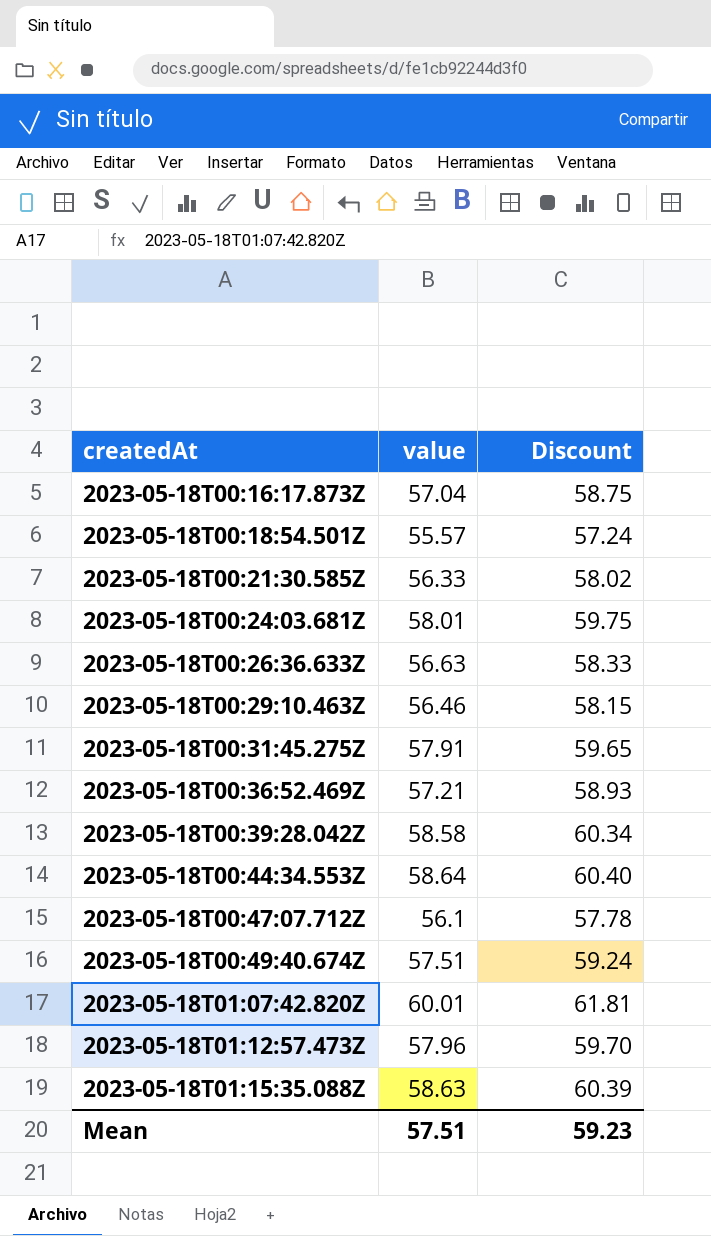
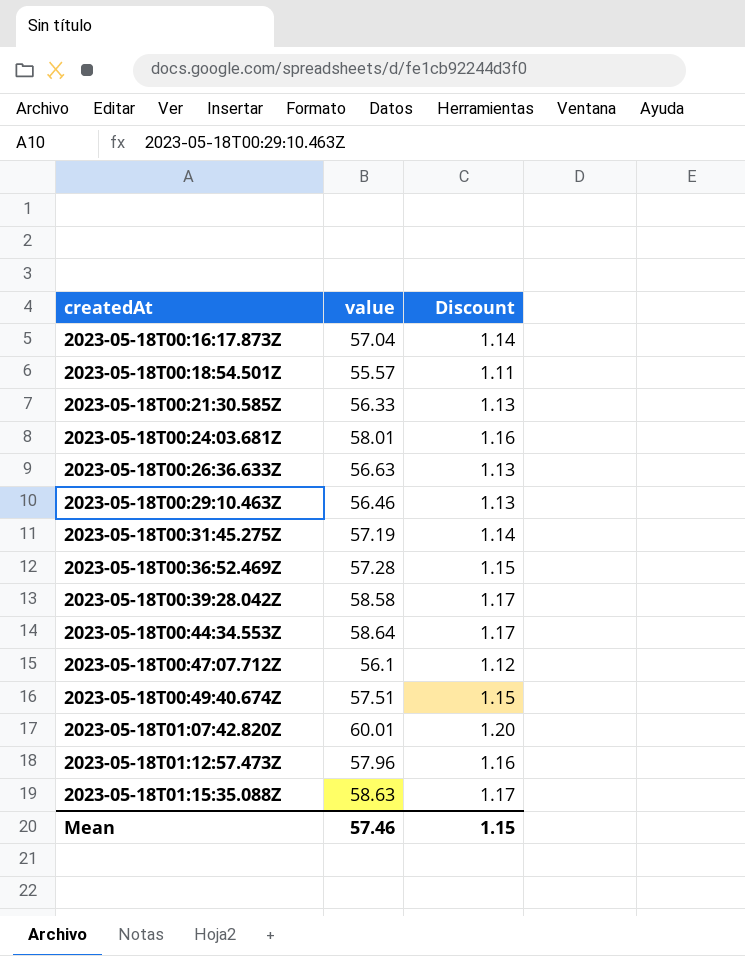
column Discount | formula: [value] * 1.03 -> [value] * 0.02
2023-05-18T00:31:45.275Z | value: 57.91 -> 57.19
2023-05-18T00:36:52.469Z | value: 57.21 -> 57.28
Mean | value: 57.51 -> 57.46
Mean | Discount: 59.23 -> 1.15

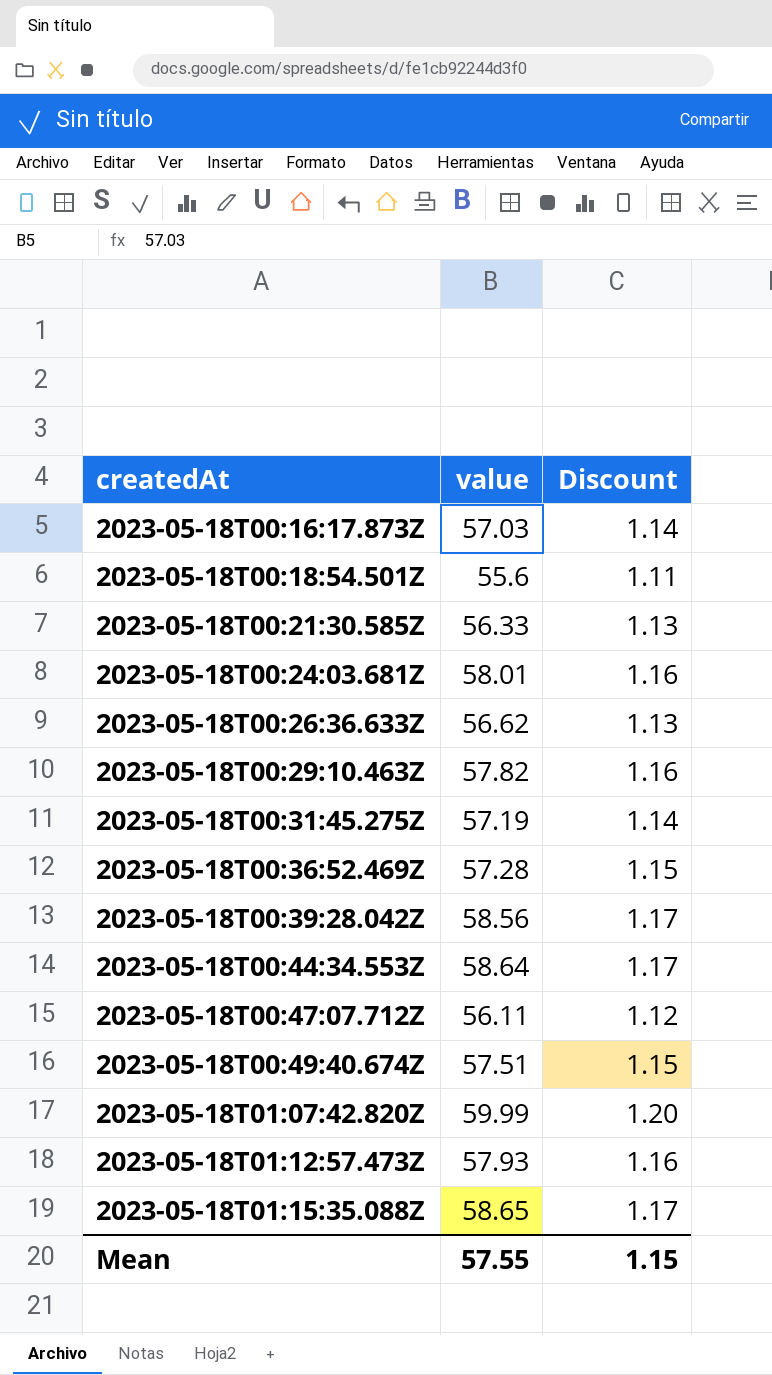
2023-05-18T00:16:17.873Z | value: 57.04 -> 57.03
2023-05-18T00:18:54.501Z | value: 55.57 -> 55.6
2023-05-18T00:26:36.633Z | value: 56.63 -> 56.62
2023-05-18T00:29:10.463Z | value: 56.46 -> 57.82
2023-05-18T00:29:10.463Z | Discount: 1.13 -> 1.16
2023-05-18T00:39:28.042Z | value: 58.58 -> 58.56
2023-05-18T00:47:07.712Z | value: 56.1 -> 56.11
2023-05-18T01:07:42.820Z | value: 60.01 -> 59.99
2023-05-18T01:12:57.473Z | value: 57.96 -> 57.93
2023-05-18T01:15:35.088Z | value: 58.63 -> 58.65
Mean | value: 57.46 -> 57.55

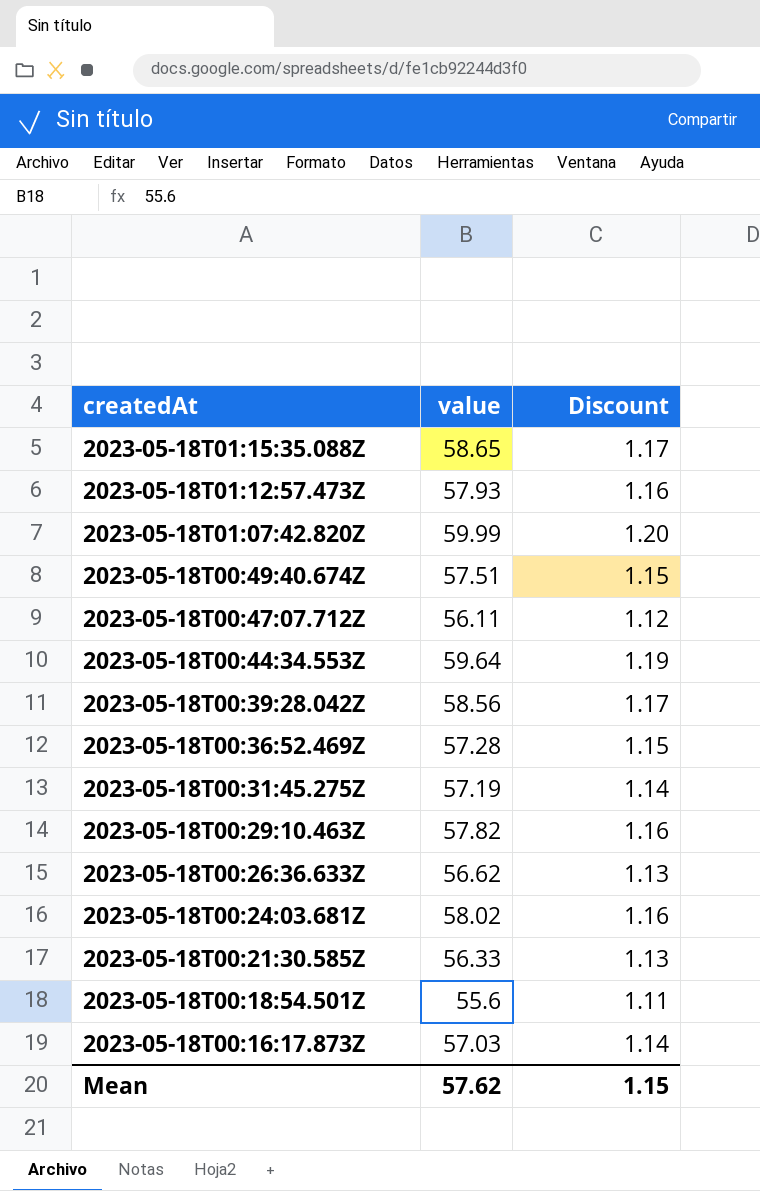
row order: createdAt ascending -> createdAt descending
2023-05-18T00:44:34.553Z | value: 58.64 -> 59.64
2023-05-18T00:44:34.553Z | Discount: 1.17 -> 1.19
2023-05-18T00:24:03.681Z | value: 58.01 -> 58.02
Mean | value: 57.55 -> 57.62

